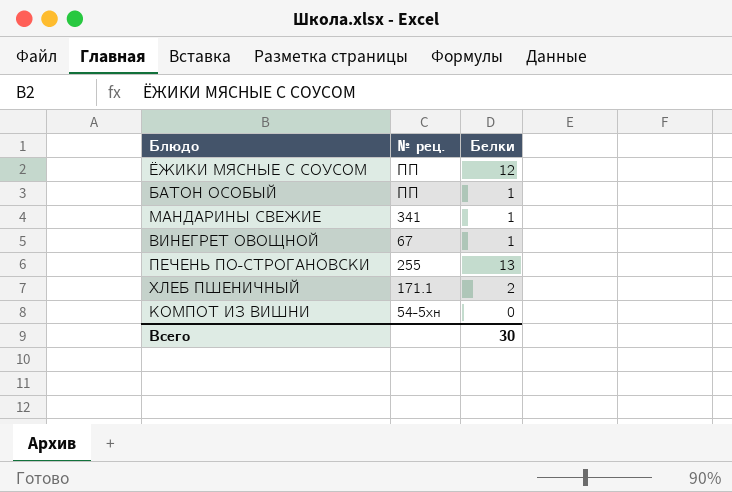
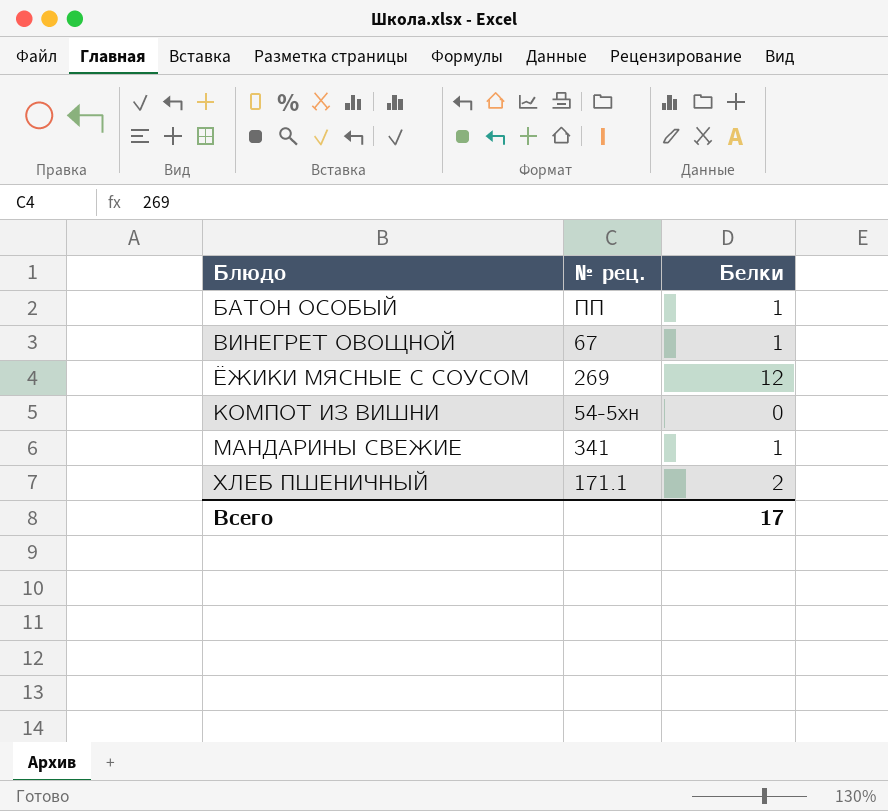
row order: none -> Блюдо ascending
row ПЕЧЕНЬ ПО-СТРОГАНОВСКИ: 255 | 13 -> none
ЁЖИКИ МЯСНЫЕ С СОУСОМ | № рец.: ПП -> 269
Всего | Белки: 30 -> 17

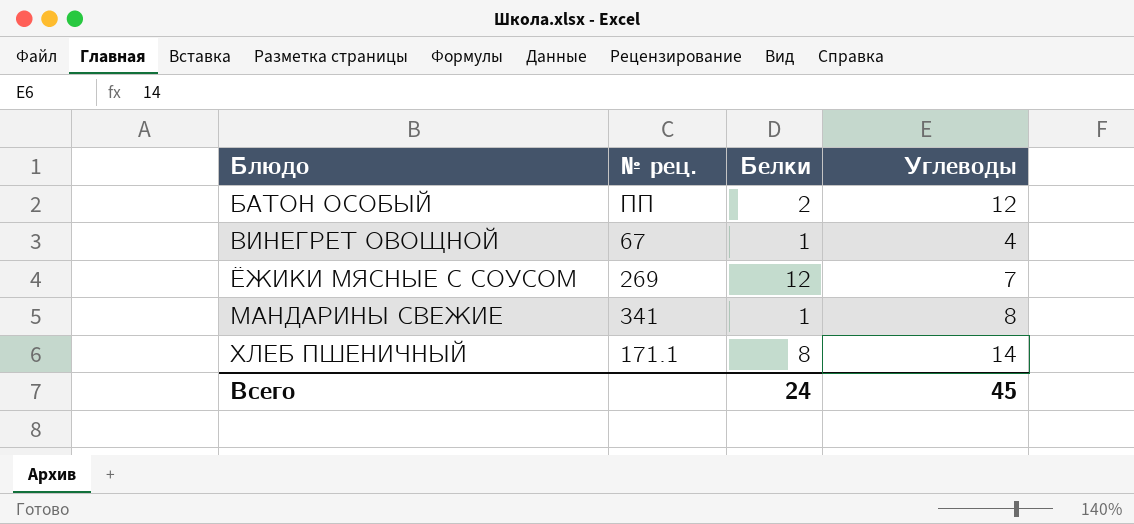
column Углеводы | position: none -> 4
row КОМПОТ ИЗ ВИШНИ: 54-5хн | 0 -> none
БАТОН ОСОБЫЙ | Белки: 1 -> 2
ХЛЕБ ПШЕНИЧНЫЙ | Белки: 2 -> 8
Всего | Белки: 17 -> 24

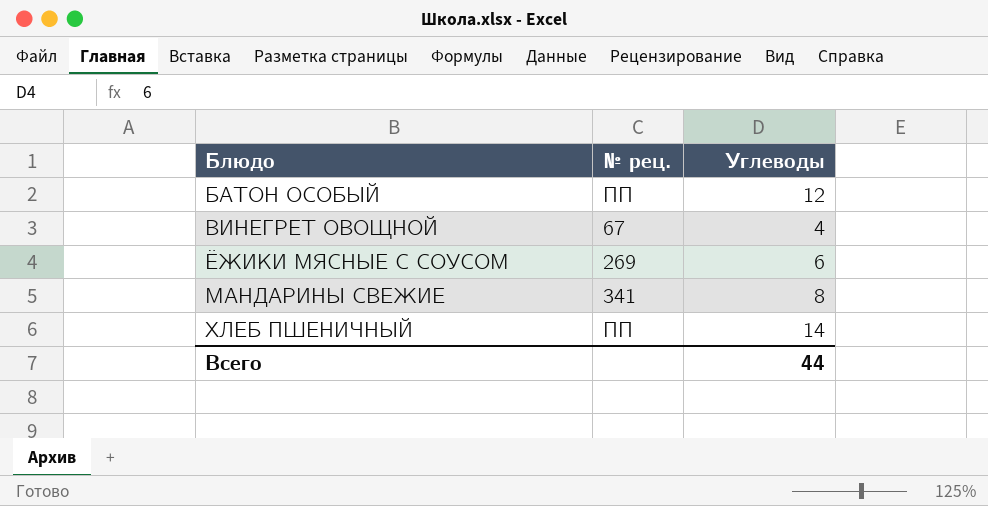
column Белки | position: 3 -> none
ЁЖИКИ МЯСНЫЕ С СОУСОМ | Углеводы: 7 -> 6
ХЛЕБ ПШЕНИЧНЫЙ | № рец.: 171.1 -> ПП
Всего | Углеводы: 45 -> 44

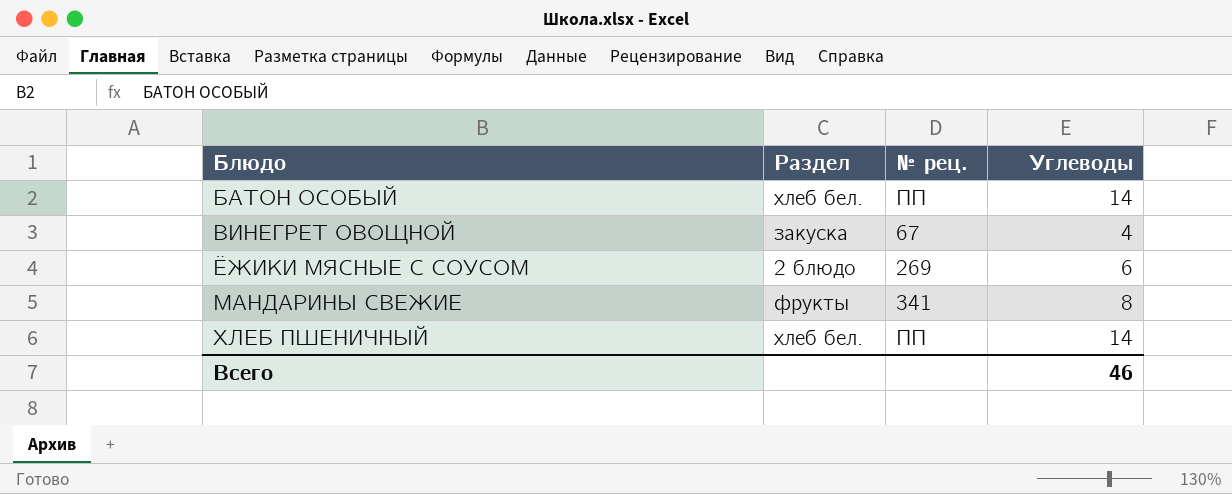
column Раздел | position: none -> 2
БАТОН ОСОБЫЙ | Углеводы: 12 -> 14
Всего | Углеводы: 44 -> 46

